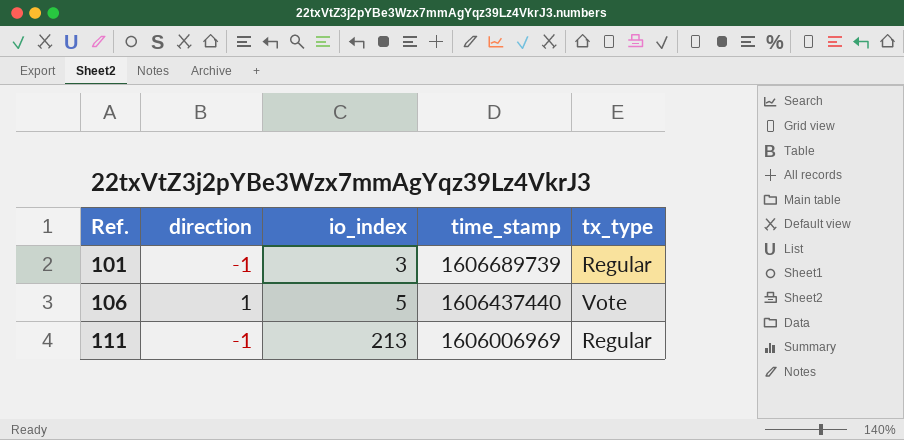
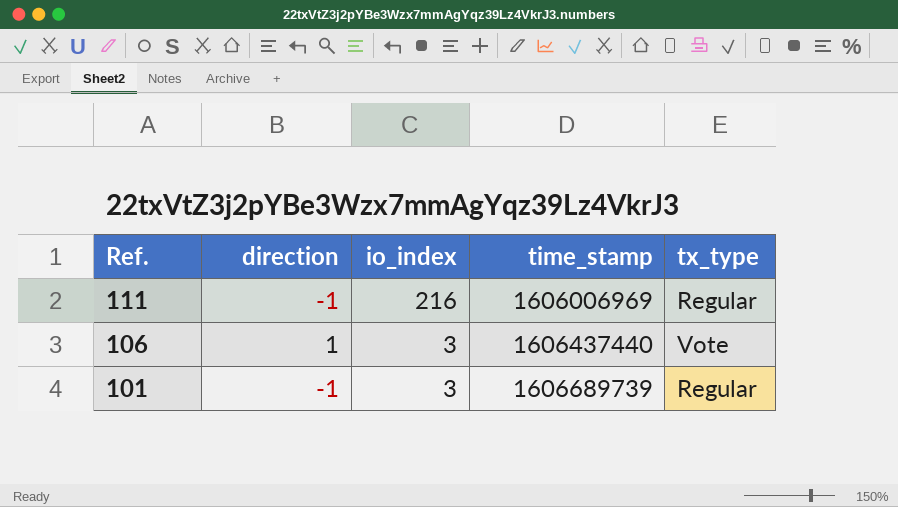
row order: Ref. ascending -> Ref. descending
111 | io_index: 213 -> 216
106 | io_index: 5 -> 3

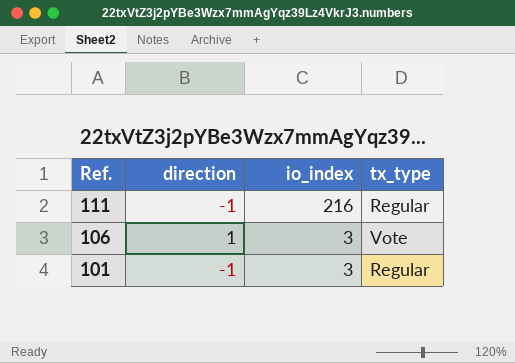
column time_stamp | position: 4 -> none

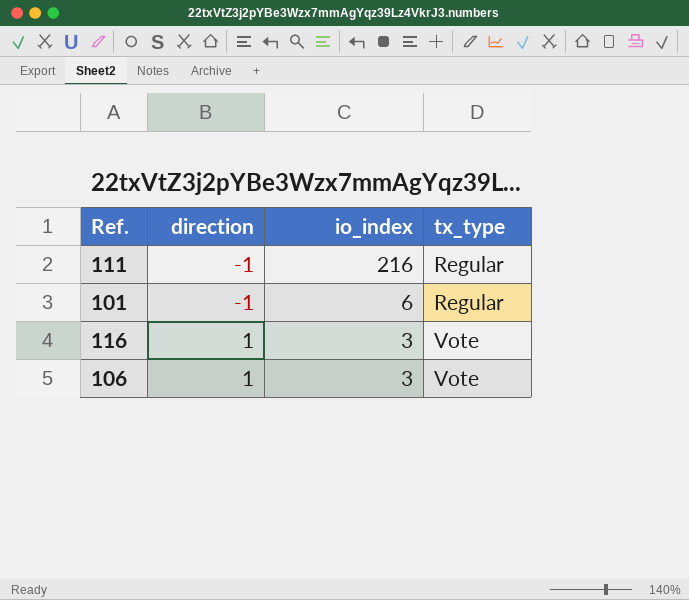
row order: Ref. descending -> direction ascending
101 | io_index: 3 -> 6
row 116: none -> 1 | 3 | Vote

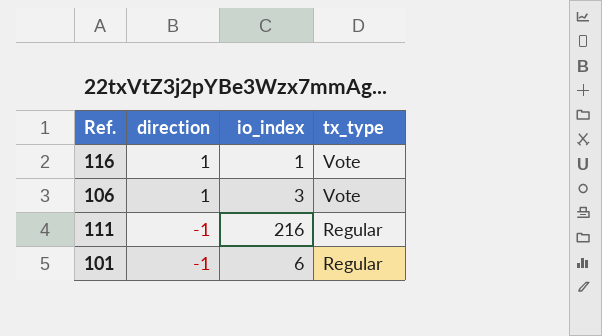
row order: direction ascending -> direction descending
116 | io_index: 3 -> 1

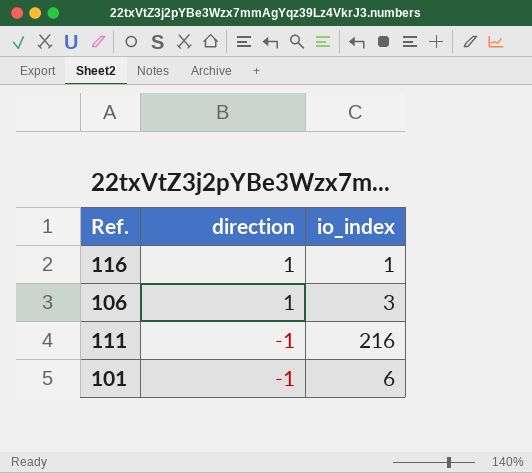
column tx_type | position: 4 -> none

